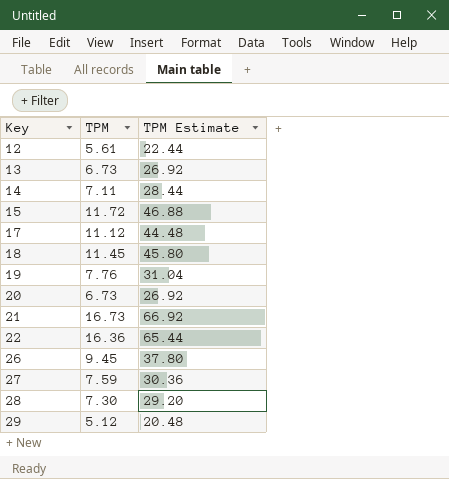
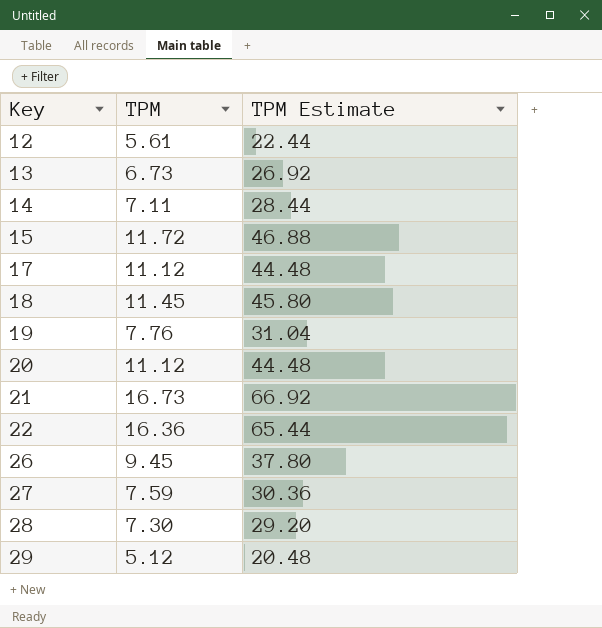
20 | TPM: 6.73 -> 11.12
20 | TPM Estimate: 26.92 -> 44.48

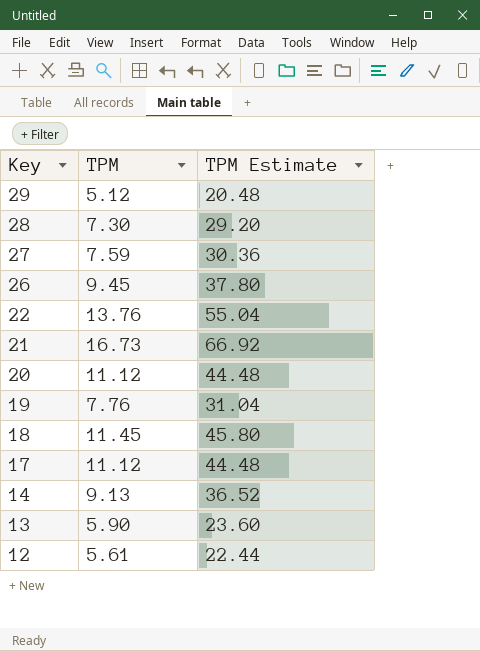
row order: Key ascending -> Key descending
row 15: 11.72 | 46.88 -> none
22 | TPM: 16.36 -> 13.76
22 | TPM Estimate: 65.44 -> 55.04
14 | TPM: 7.11 -> 9.13
14 | TPM Estimate: 28.44 -> 36.52
13 | TPM: 6.73 -> 5.90
13 | TPM Estimate: 26.92 -> 23.60

